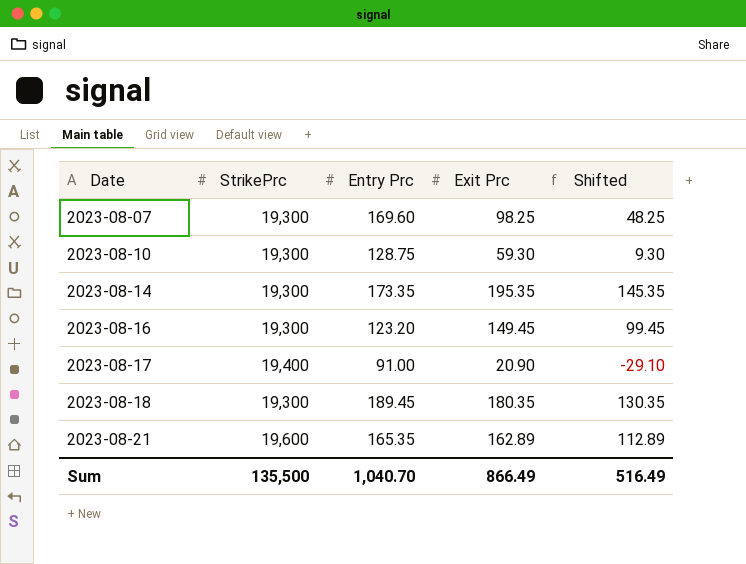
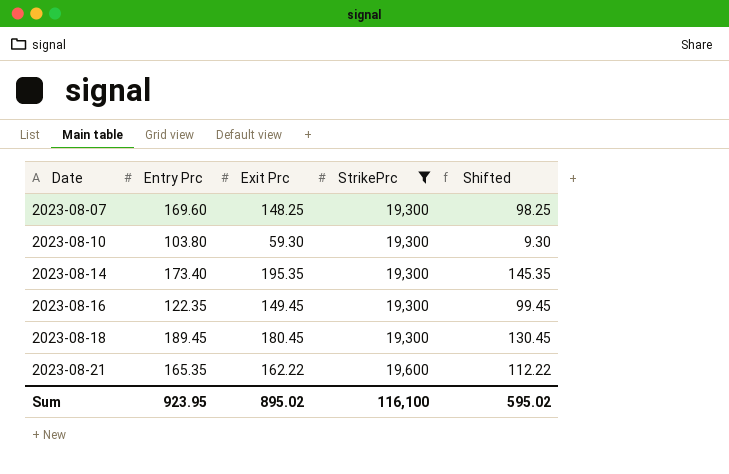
filter: none -> StrikePrc != 19,400
column StrikePrc | position: 2 -> 4
2023-08-07 | Exit Prc: 98.25 -> 148.25
2023-08-07 | Shifted: 48.25 -> 98.25
2023-08-10 | Entry Prc: 128.75 -> 103.80
2023-08-14 | Entry Prc: 173.35 -> 173.40
2023-08-16 | Entry Prc: 123.20 -> 122.35
2023-08-18 | Exit Prc: 180.35 -> 180.45
2023-08-18 | Shifted: 130.35 -> 130.45
2023-08-21 | Exit Prc: 162.89 -> 162.22
2023-08-21 | Shifted: 112.89 -> 112.22
Sum | Entry Prc: 1,040.70 -> 923.95
Sum | Exit Prc: 866.49 -> 895.02
Sum | StrikePrc: 135,500 -> 116,100
Sum | Shifted: 516.49 -> 595.02

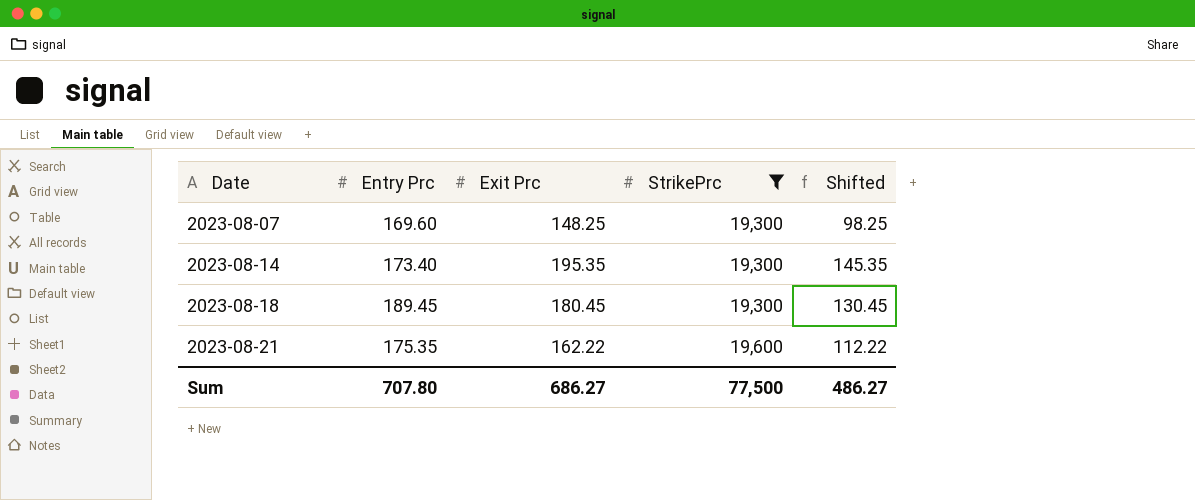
row 2023-08-10: 103.80 | 59.30 | 19,300 | 9.30 -> none
row 2023-08-16: 122.35 | 149.45 | 19,300 | 99.45 -> none
2023-08-21 | Entry Prc: 165.35 -> 175.35
Sum | Entry Prc: 923.95 -> 707.80
Sum | Exit Prc: 895.02 -> 686.27
Sum | StrikePrc: 116,100 -> 77,500
Sum | Shifted: 595.02 -> 486.27

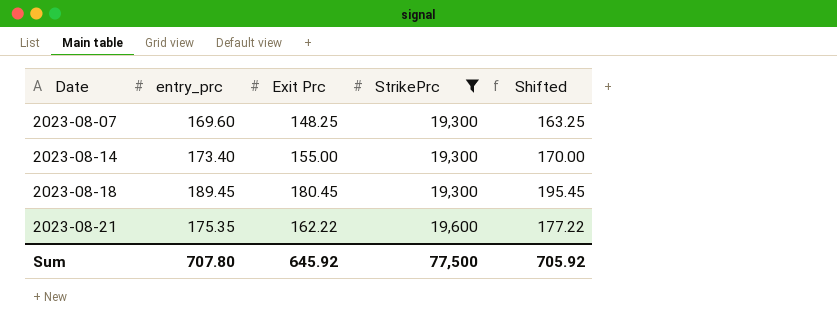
column name: Entry Prc -> entry_prc
column Shifted | formula: [Exit Prc] - 50 -> [Exit Prc] + 15
2023-08-14 | Exit Prc: 195.35 -> 155.00
Sum | Exit Prc: 686.27 -> 645.92
Sum | Shifted: 486.27 -> 705.92

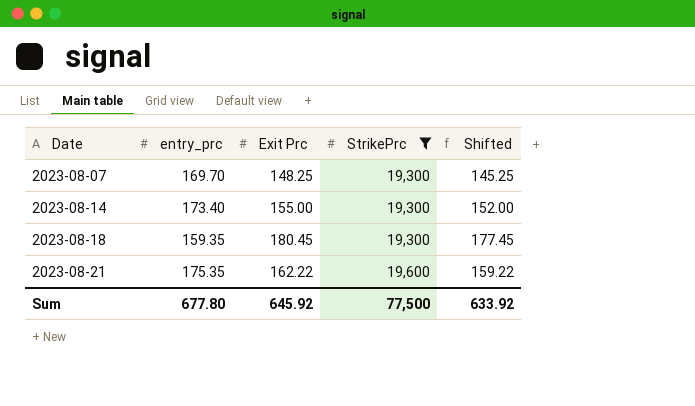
column Shifted | formula: [Exit Prc] + 15 -> [Exit Prc] - 3
2023-08-07 | entry_prc: 169.60 -> 169.70
2023-08-18 | entry_prc: 189.45 -> 159.35
Sum | entry_prc: 707.80 -> 677.80
Sum | Shifted: 705.92 -> 633.92

